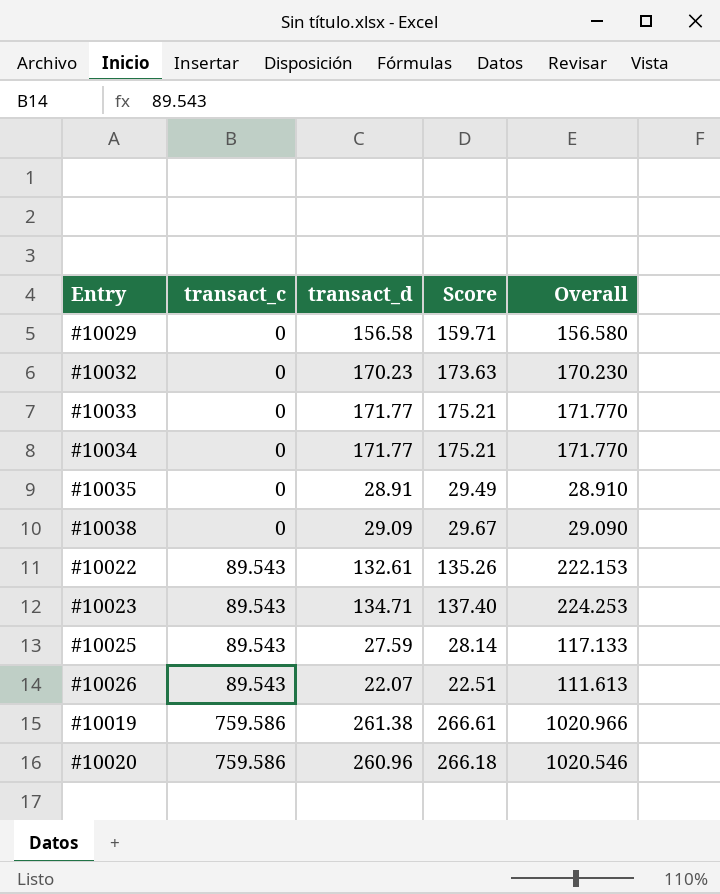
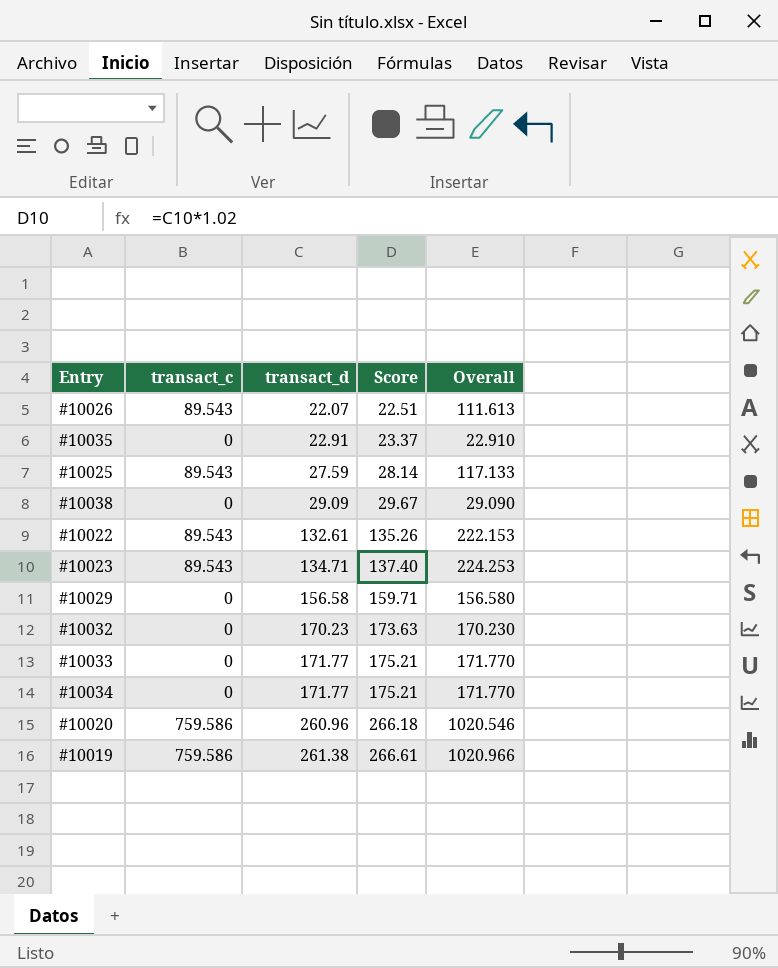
row order: transact_c ascending -> transact_d ascending
#10035 | transact_d: 28.91 -> 22.91
#10035 | Score: 29.49 -> 23.37
#10035 | Overall: 28.910 -> 22.910

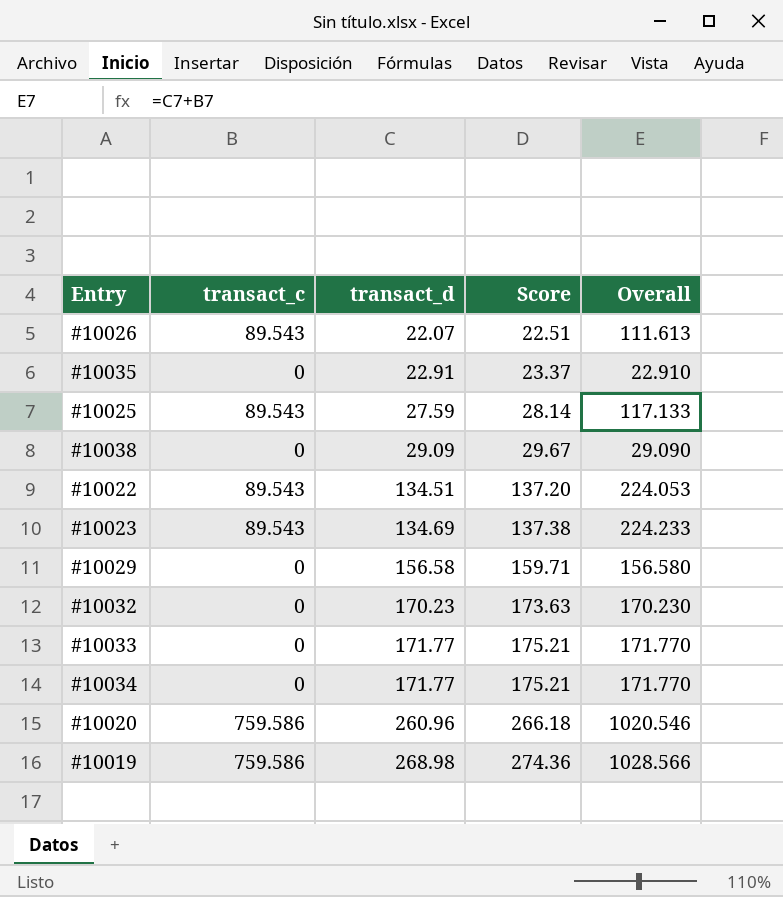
#10022 | transact_d: 132.61 -> 134.51
#10022 | Score: 135.26 -> 137.20
#10022 | Overall: 222.153 -> 224.053
#10023 | transact_d: 134.71 -> 134.69
#10023 | Score: 137.40 -> 137.38
#10023 | Overall: 224.253 -> 224.233
#10019 | transact_d: 261.38 -> 268.98
#10019 | Score: 266.61 -> 274.36
#10019 | Overall: 1020.966 -> 1028.566

